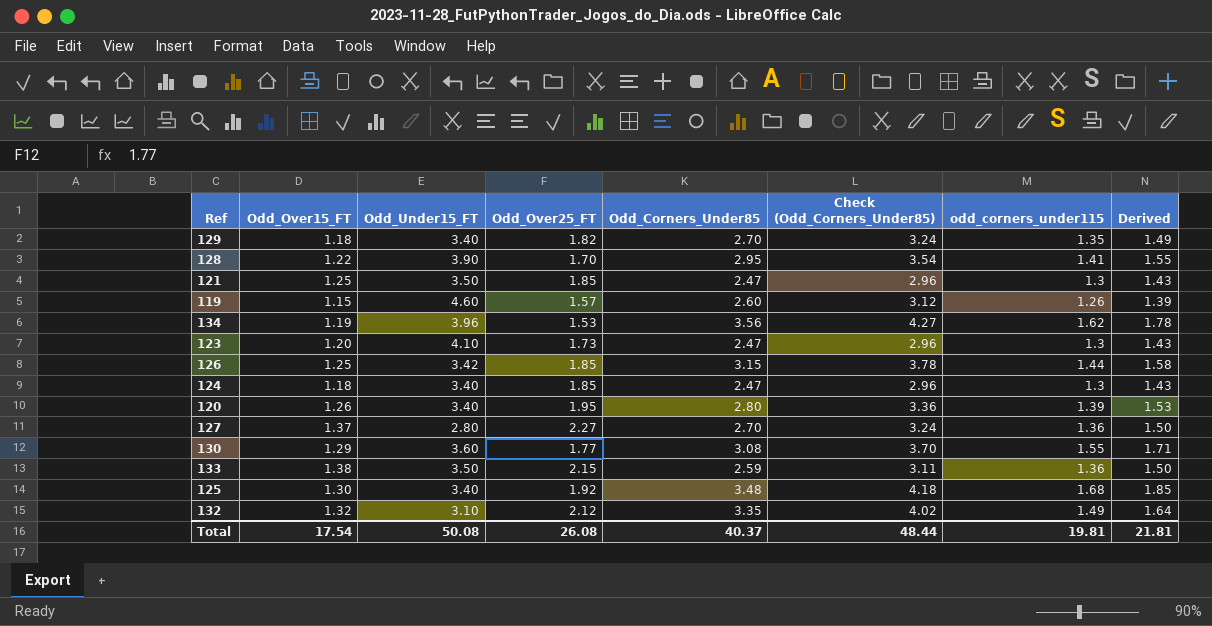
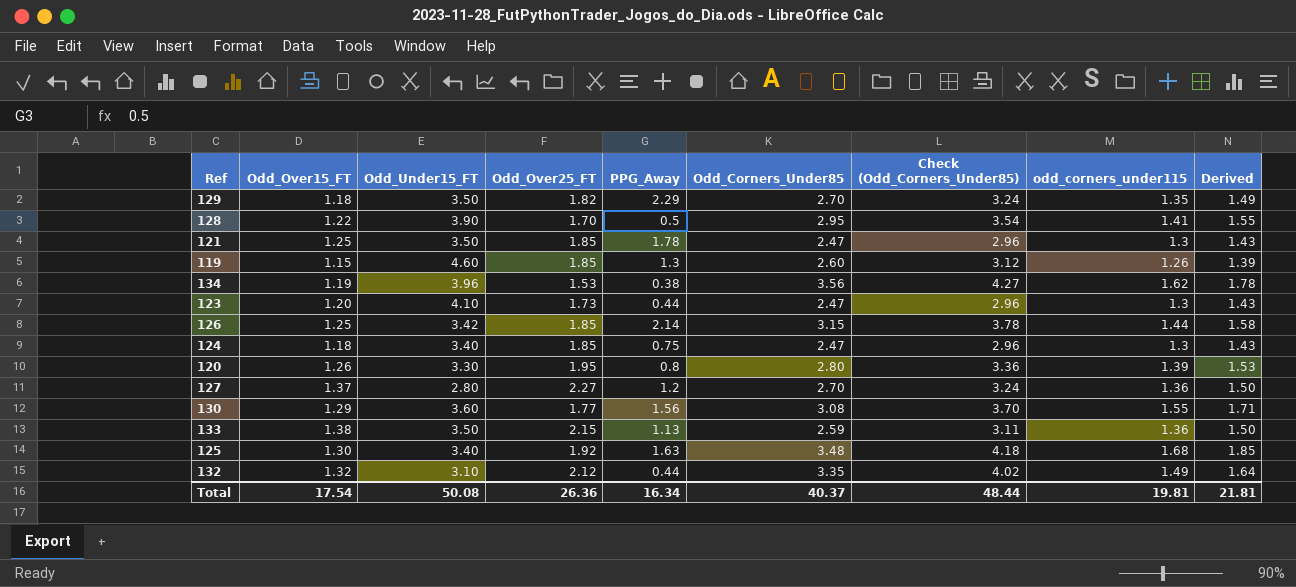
column PPG_Away | position: none -> 5
129 | Odd_Under15_FT: 3.40 -> 3.50
119 | Odd_Over25_FT: 1.57 -> 1.85
120 | Odd_Under15_FT: 3.40 -> 3.30
Total | Odd_Over25_FT: 26.08 -> 26.36

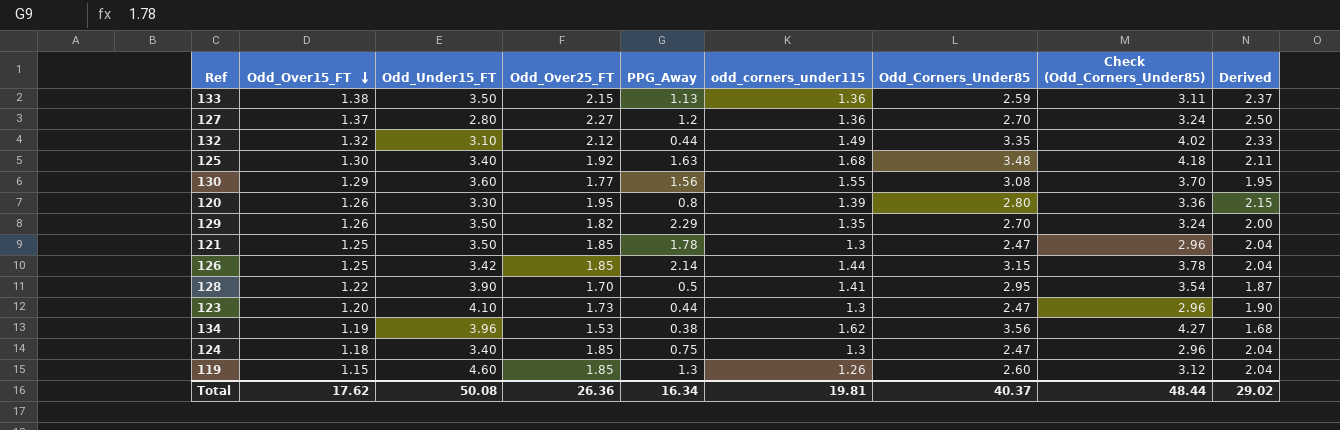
row order: none -> Odd_Over15_FT descending
column odd_corners_under115 | position: 8 -> 6
column Derived | formula: [odd_corners_under115] * 1.1 -> [Odd_Over25_FT] * 1.1
129 | Odd_Over15_FT: 1.18 -> 1.26
Total | Odd_Over15_FT: 17.54 -> 17.62
Total | Derived: 21.81 -> 29.02

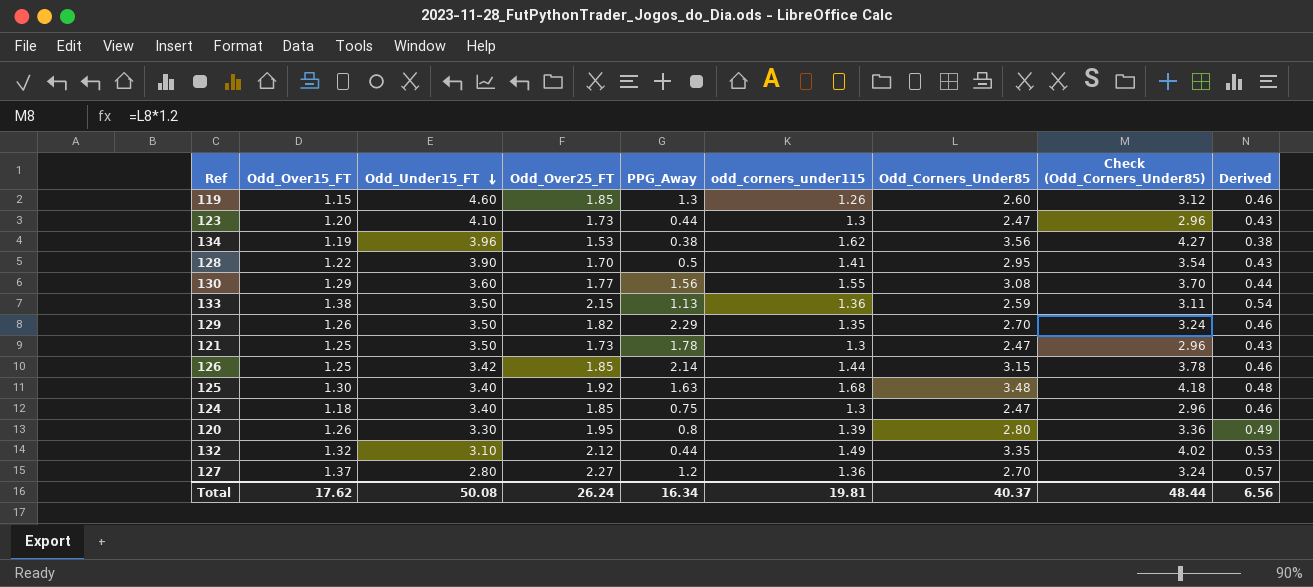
row order: Odd_Over15_FT descending -> Odd_Under15_FT descending
column Derived | formula: [Odd_Over25_FT] * 1.1 -> [Odd_Over25_FT] * 0.25
121 | Odd_Over25_FT: 1.85 -> 1.73
Total | Odd_Over25_FT: 26.36 -> 26.24
Total | Derived: 29.02 -> 6.56

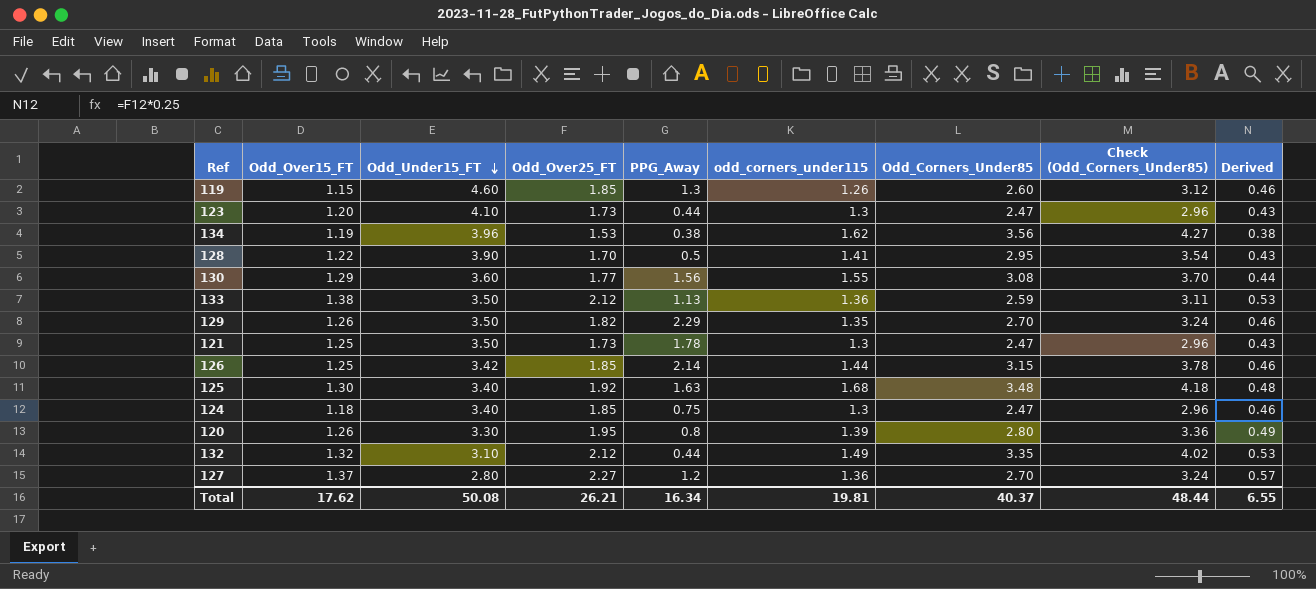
133 | Odd_Over25_FT: 2.15 -> 2.12
133 | Derived: 0.54 -> 0.53
Total | Odd_Over25_FT: 26.24 -> 26.21
Total | Derived: 6.56 -> 6.55

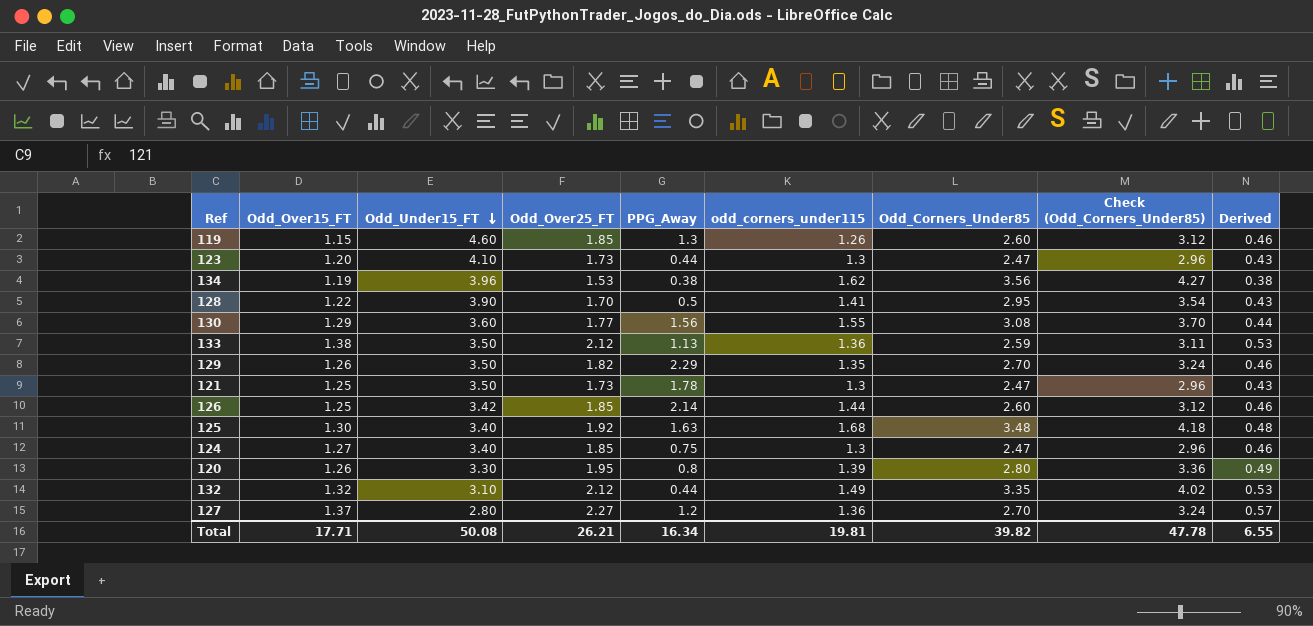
126 | Odd_Corners_Under85: 3.15 -> 2.60
126 | Check (Odd_Corners_Under85): 3.78 -> 3.12
124 | Odd_Over15_FT: 1.18 -> 1.27
Total | Odd_Over15_FT: 17.62 -> 17.71
Total | Odd_Corners_Under85: 40.37 -> 39.82
Total | Check (Odd_Corners_Under85): 48.44 -> 47.78

